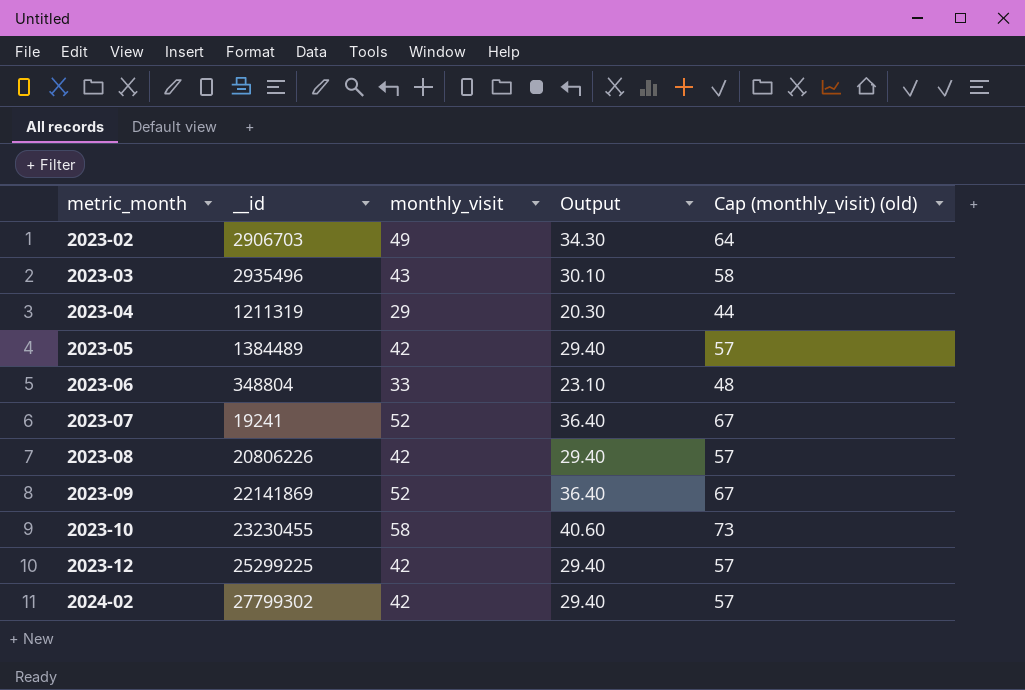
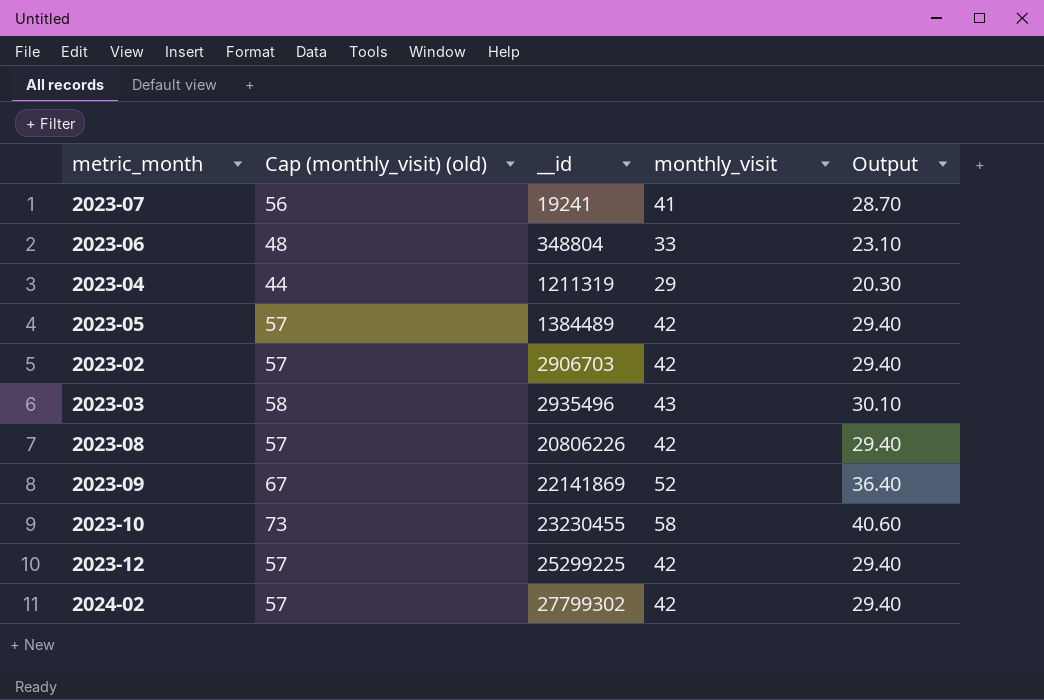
row order: metric_month ascending -> __id ascending
column Cap (monthly_visit) (old) | position: 5 -> 2
2023-07 | Cap (monthly_visit) (old): 67 -> 56
2023-07 | monthly_visit: 52 -> 41
2023-07 | Output: 36.40 -> 28.70
2023-02 | Cap (monthly_visit) (old): 64 -> 57
2023-02 | monthly_visit: 49 -> 42
2023-02 | Output: 34.30 -> 29.40

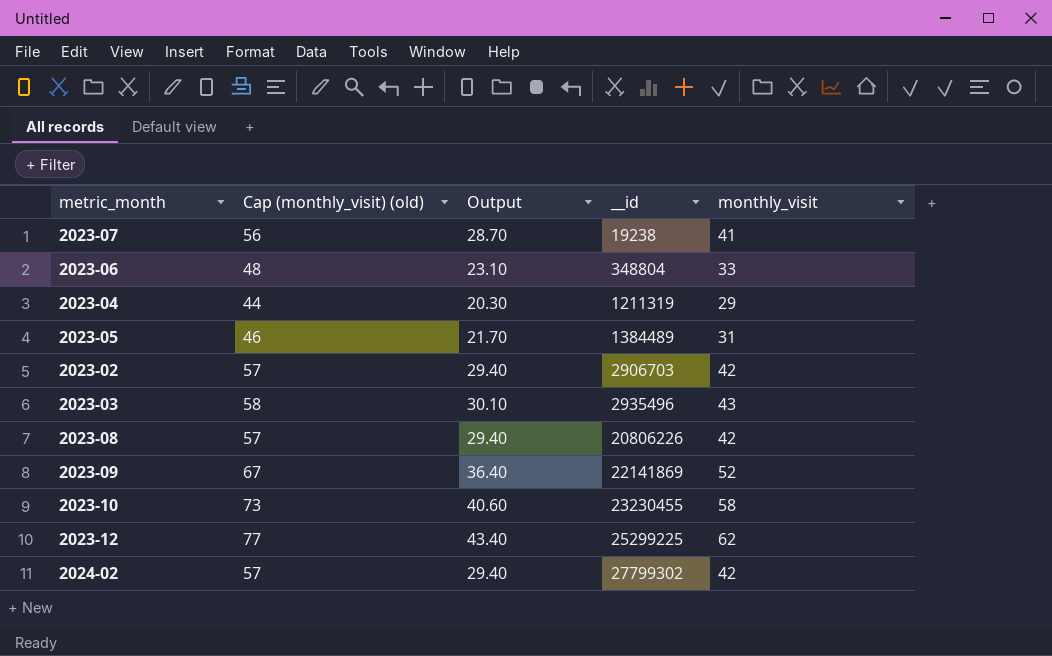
column Output | position: 5 -> 3
2023-07 | __id: 19241 -> 19238
2023-05 | Cap (monthly_visit) (old): 57 -> 46
2023-05 | Output: 29.40 -> 21.70
2023-05 | monthly_visit: 42 -> 31
2023-12 | Cap (monthly_visit) (old): 57 -> 77
2023-12 | Output: 29.40 -> 43.40
2023-12 | monthly_visit: 42 -> 62

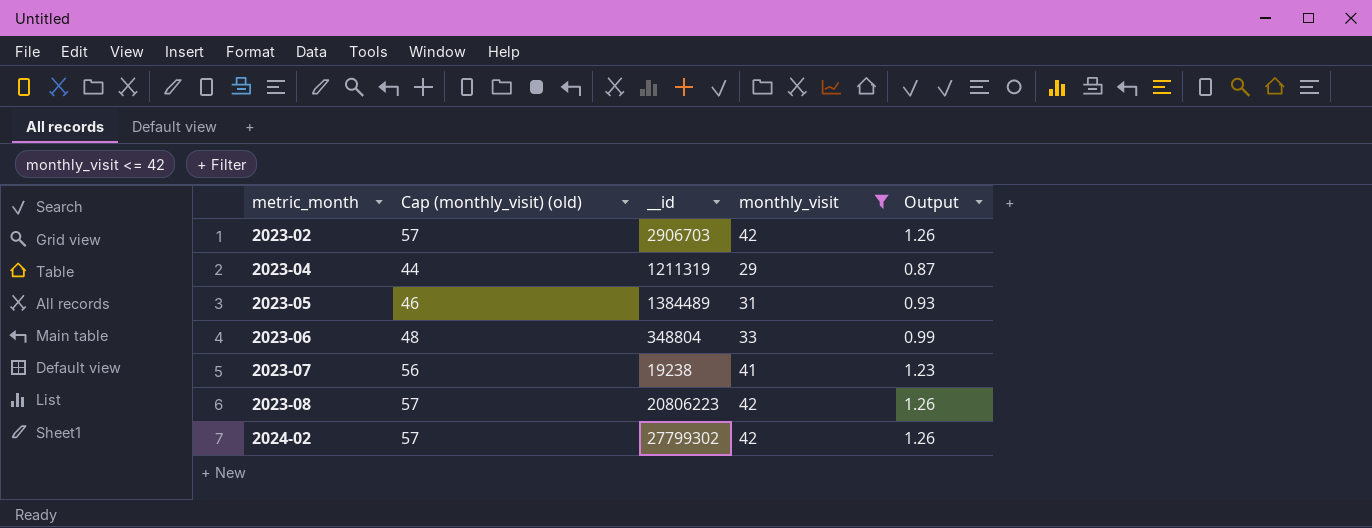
filter: none -> monthly_visit <= 42
row order: __id ascending -> metric_month ascending
column Output | formula: [monthly_visit] * 0.7 -> [monthly_visit] * 0.03
column Output | position: 3 -> 5
2023-08 | __id: 20806226 -> 20806223

